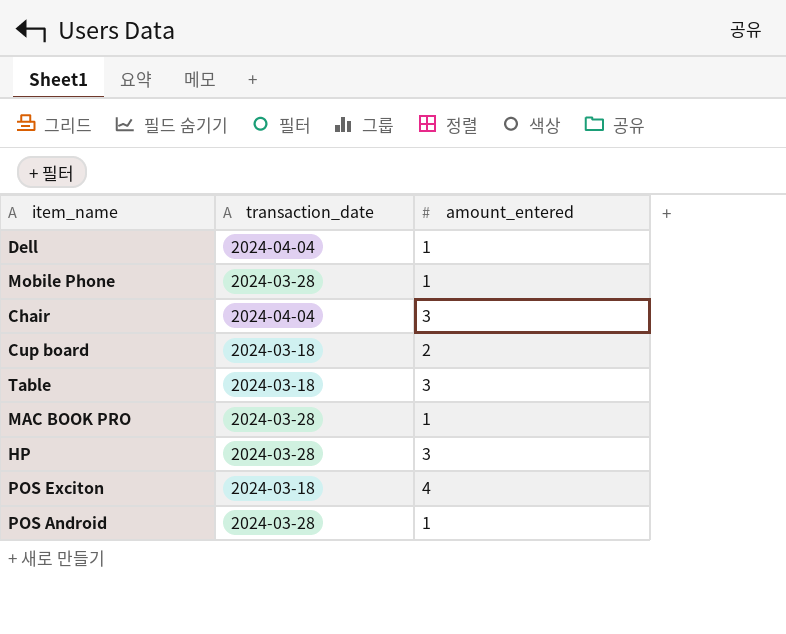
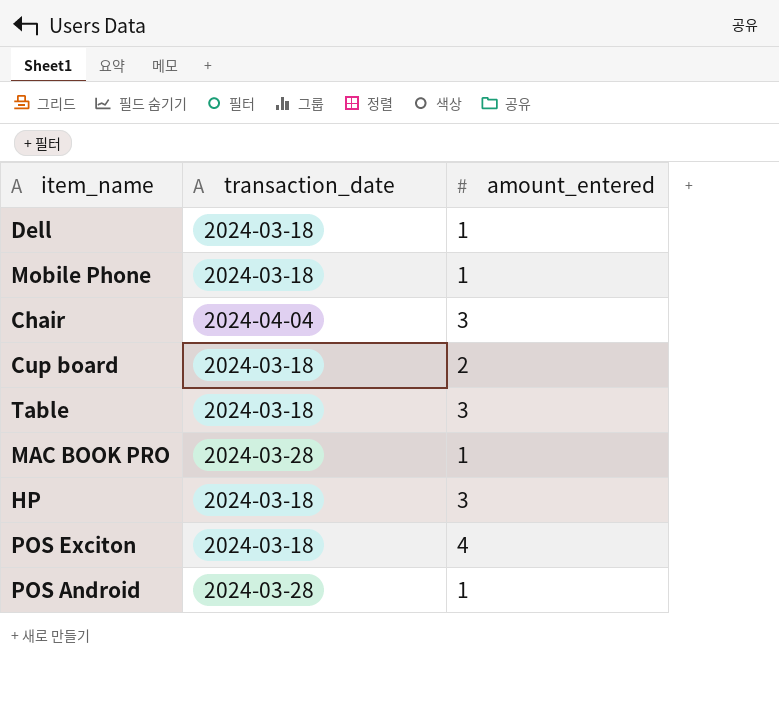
Dell | transaction_date: 2024-04-04 -> 2024-03-18
Mobile Phone | transaction_date: 2024-03-28 -> 2024-03-18
HP | transaction_date: 2024-03-28 -> 2024-03-18

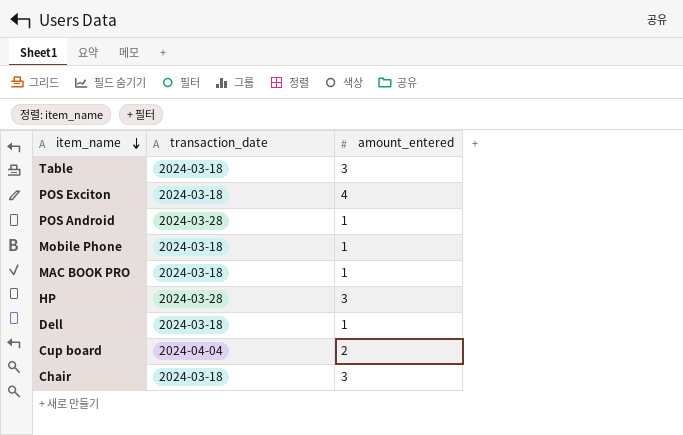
row order: none -> item_name descending
MAC BOOK PRO | transaction_date: 2024-03-28 -> 2024-03-18
HP | transaction_date: 2024-03-18 -> 2024-03-28
Cup board | transaction_date: 2024-03-18 -> 2024-04-04
Chair | transaction_date: 2024-04-04 -> 2024-03-18

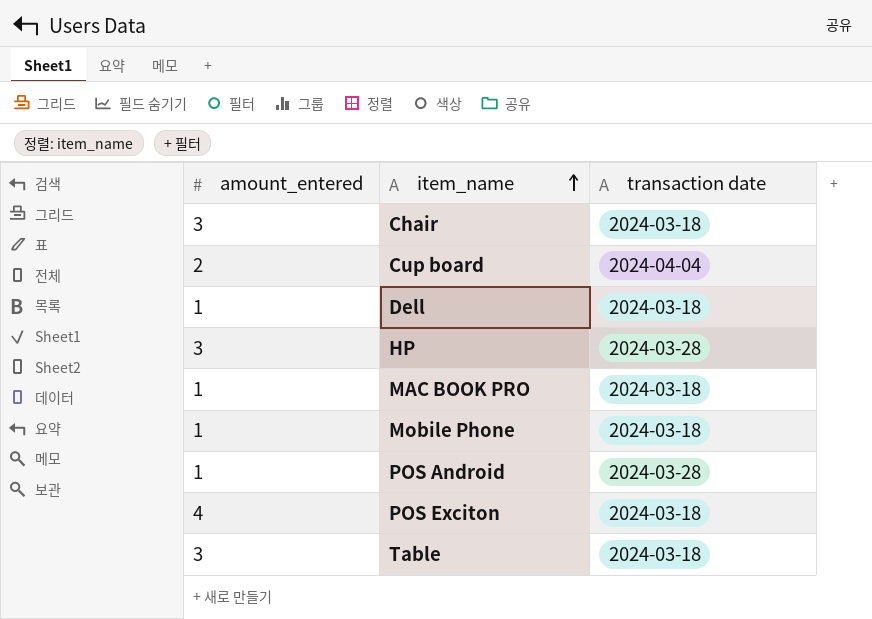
row order: item_name descending -> item_name ascending
column amount_entered | position: 3 -> 1
column name: transaction_date -> transaction date

